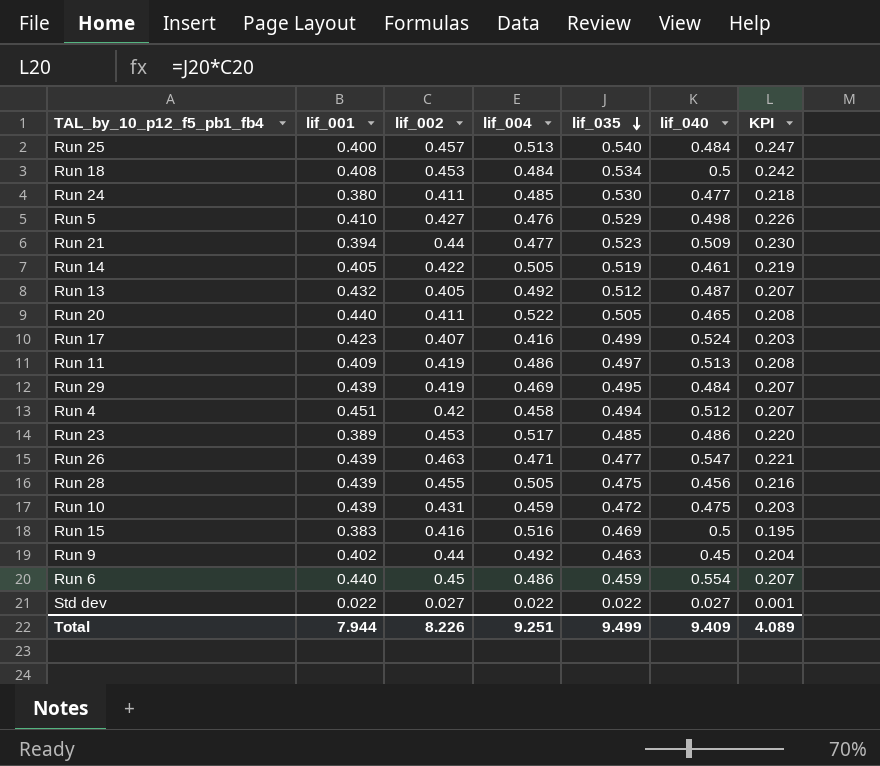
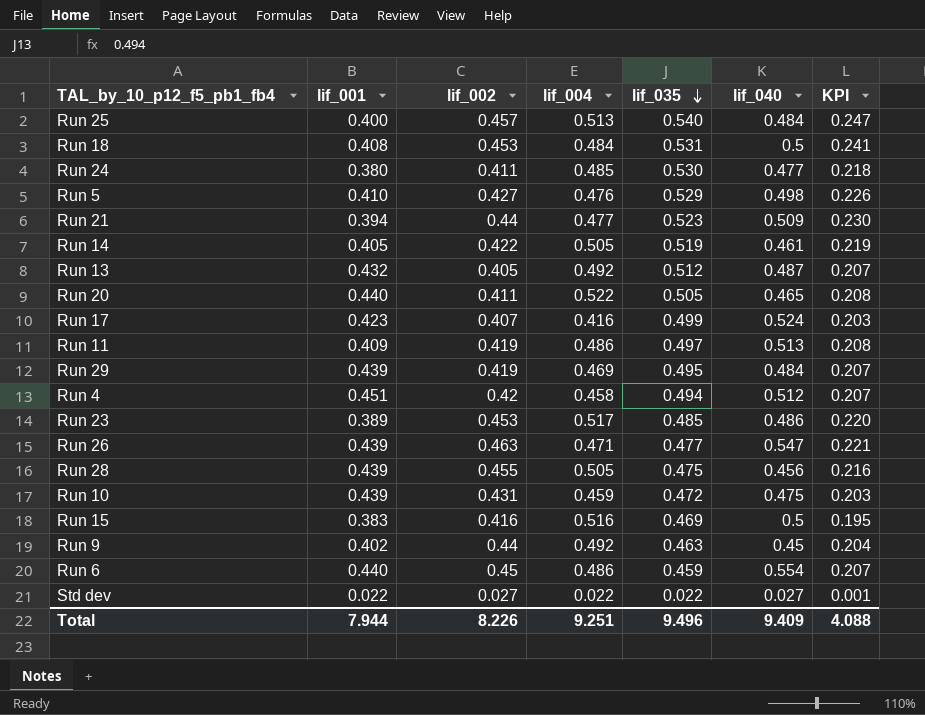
Run 18 | lif_035: 0.534 -> 0.531
Run 18 | KPI: 0.242 -> 0.241
Total | lif_035: 9.499 -> 9.496
Total | KPI: 4.089 -> 4.088

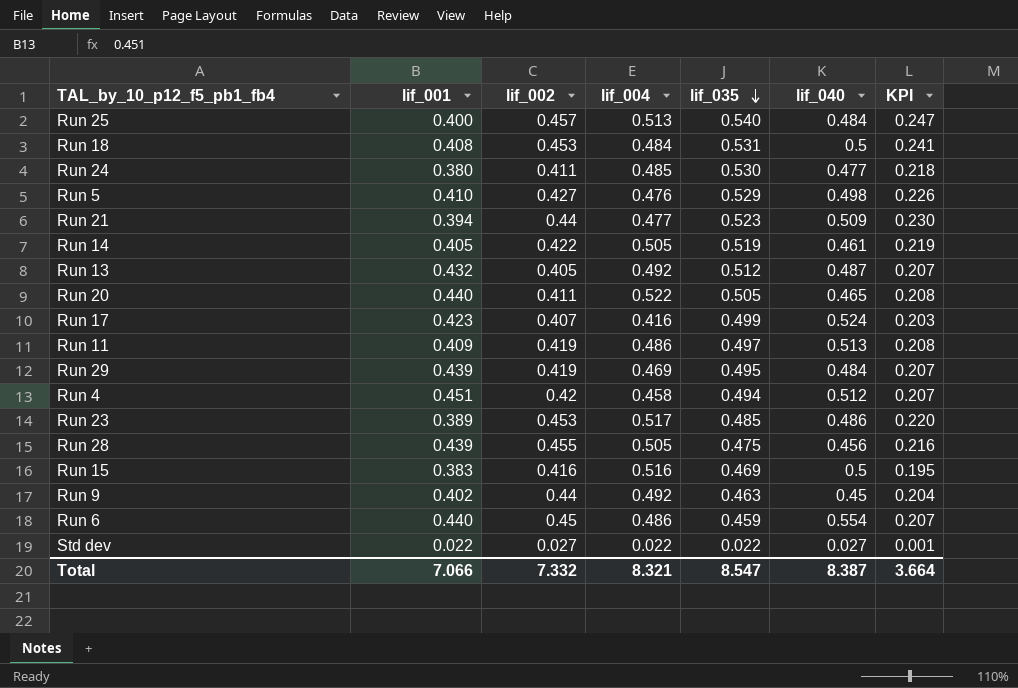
row Run 26: 0.439 | 0.463 | 0.471 | 0.477 | 0.547 | 0.221 -> none
row Run 10: 0.439 | 0.431 | 0.459 | 0.472 | 0.475 | 0.203 -> none
Total | lif_001: 7.944 -> 7.066
Total | lif_002: 8.226 -> 7.332
Total | lif_004: 9.251 -> 8.321
Total | lif_035: 9.496 -> 8.547
Total | lif_040: 9.409 -> 8.387
Total | KPI: 4.088 -> 3.664

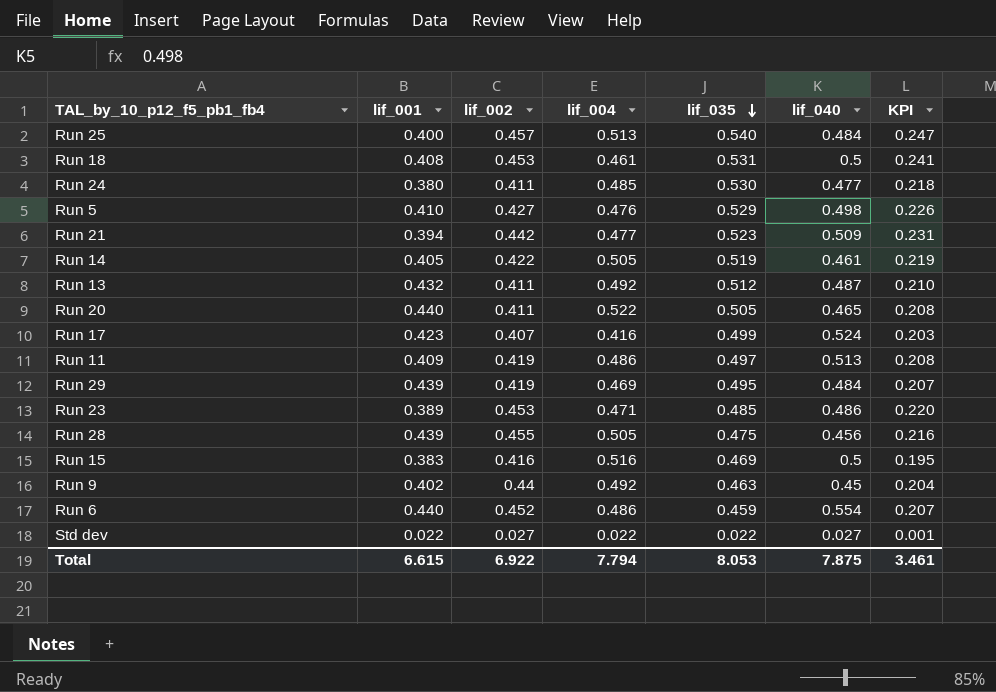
row Run 4: 0.451 | 0.42 | 0.458 | 0.494 | 0.512 | 0.207 -> none
Run 18 | lif_004: 0.484 -> 0.461
Run 21 | lif_002: 0.44 -> 0.442
Run 21 | KPI: 0.230 -> 0.231
Run 13 | lif_002: 0.405 -> 0.411
Run 13 | KPI: 0.207 -> 0.210
Run 23 | lif_004: 0.517 -> 0.471
Run 6 | lif_002: 0.45 -> 0.452
Total | lif_001: 7.066 -> 6.615
Total | lif_002: 7.332 -> 6.922
Total | lif_004: 8.321 -> 7.794
Total | lif_035: 8.547 -> 8.053
Total | lif_040: 8.387 -> 7.875
Total | KPI: 3.664 -> 3.461

